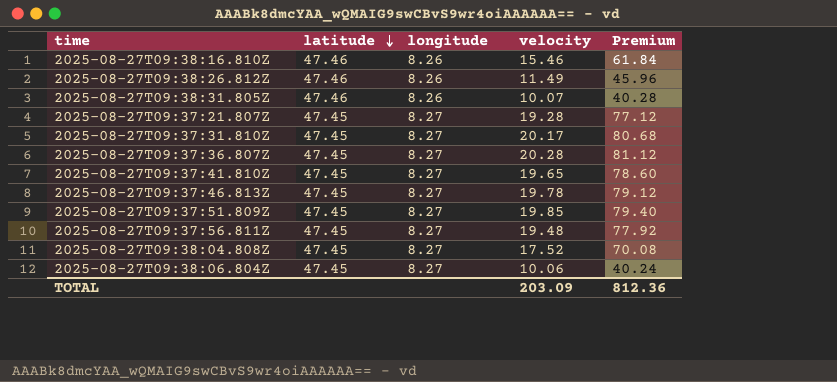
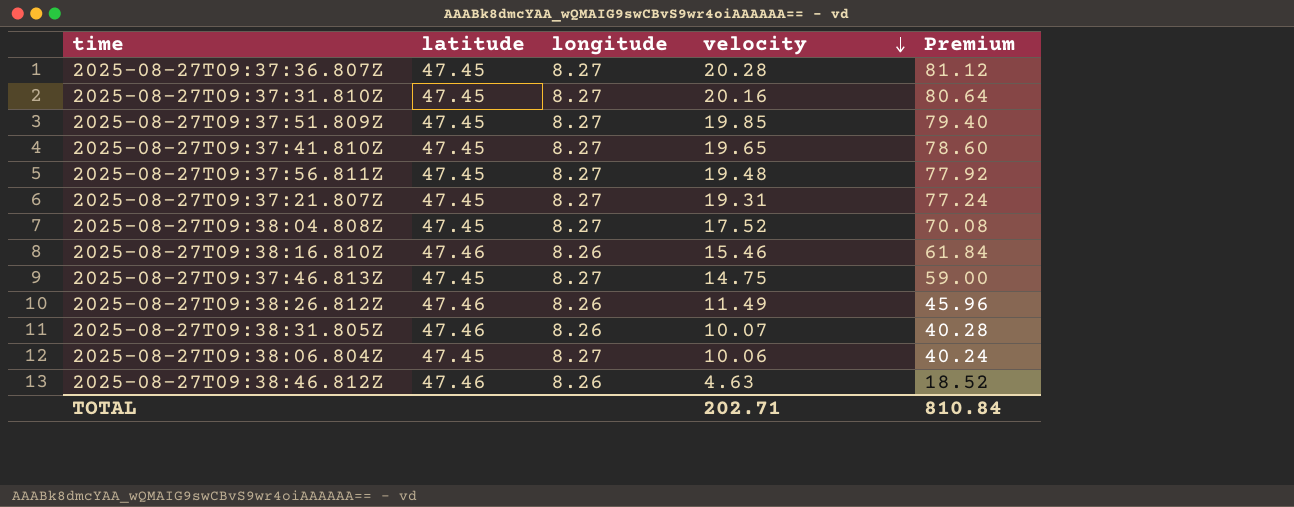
row order: latitude descending -> velocity descending
2025-08-27T09:37:31.810Z | velocity: 20.17 -> 20.16
2025-08-27T09:37:31.810Z | Premium: 80.68 -> 80.64
2025-08-27T09:37:21.807Z | velocity: 19.28 -> 19.31
2025-08-27T09:37:21.807Z | Premium: 77.12 -> 77.24
2025-08-27T09:37:46.813Z | velocity: 19.78 -> 14.75
2025-08-27T09:37:46.813Z | Premium: 79.12 -> 59.00
row 2025-08-27T09:38:46.812Z: none -> 47.46 | 8.26 | 4.63 | 18.52
TOTAL | velocity: 203.09 -> 202.71
TOTAL | Premium: 812.36 -> 810.84

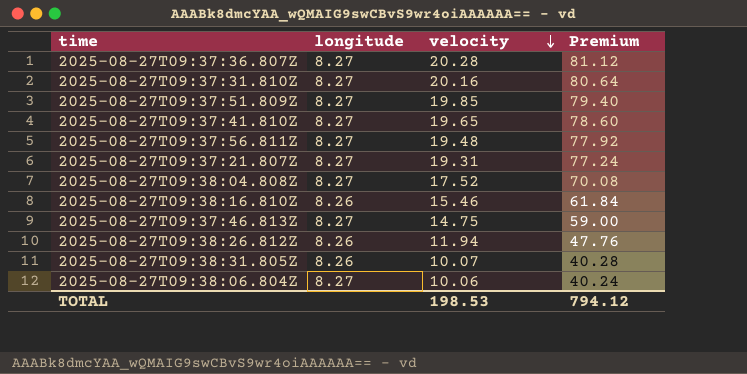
column latitude | position: 2 -> none
row 2025-08-27T09:38:46.812Z: 47.46 | 8.26 | 4.63 | 18.52 -> none
2025-08-27T09:38:26.812Z | velocity: 11.49 -> 11.94
2025-08-27T09:38:26.812Z | Premium: 45.96 -> 47.76
TOTAL | velocity: 202.71 -> 198.53
TOTAL | Premium: 810.84 -> 794.12

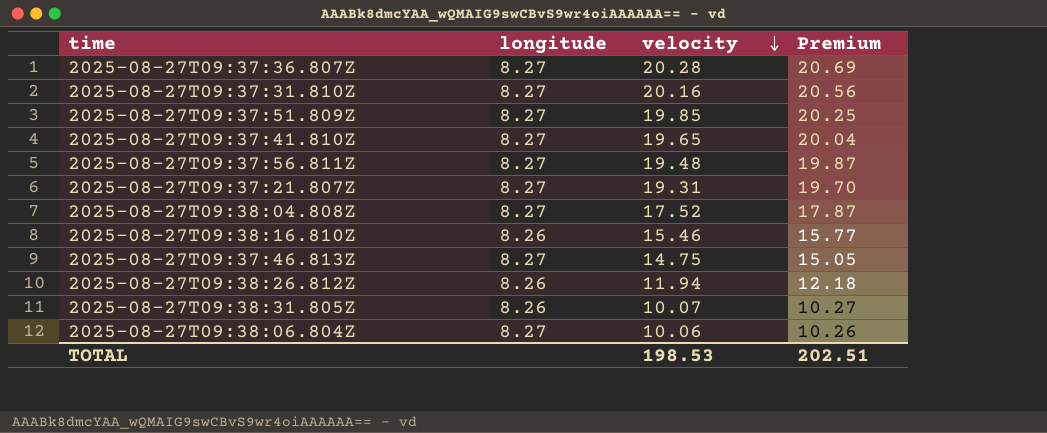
column Premium | formula: [velocity] * 4 -> [velocity] * 1.02
TOTAL | Premium: 794.12 -> 202.51

